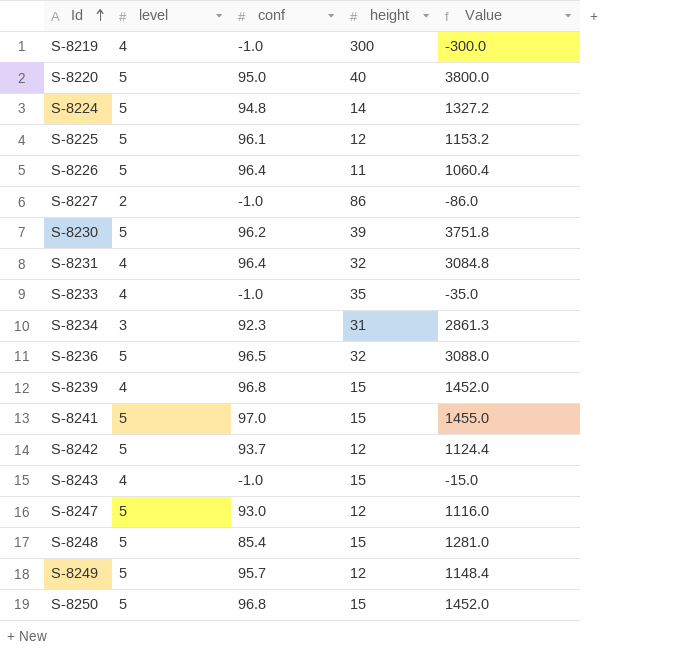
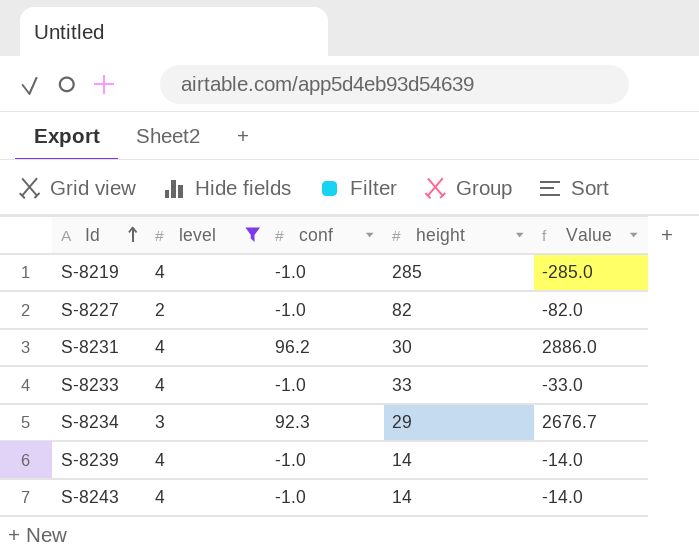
filter: none -> level != 5
S-8219 | height: 300 -> 285
S-8219 | Value: -300.0 -> -285.0
S-8227 | height: 86 -> 82
S-8227 | Value: -86.0 -> -82.0
S-8231 | conf: 96.4 -> 96.2
S-8231 | height: 32 -> 30
S-8231 | Value: 3084.8 -> 2886.0
S-8233 | height: 35 -> 33
S-8233 | Value: -35.0 -> -33.0
S-8234 | height: 31 -> 29
S-8234 | Value: 2861.3 -> 2676.7
S-8239 | conf: 96.8 -> -1.0
S-8239 | height: 15 -> 14
S-8239 | Value: 1452.0 -> -14.0
S-8243 | height: 15 -> 14
S-8243 | Value: -15.0 -> -14.0

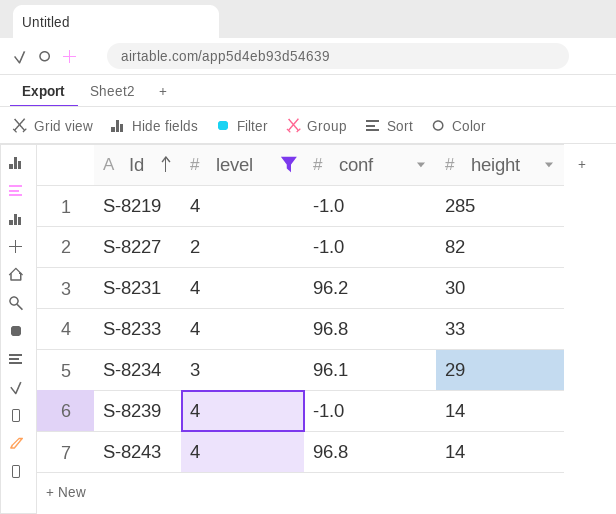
column Value | formula: [conf] * [height] -> none
S-8233 | conf: -1.0 -> 96.8
S-8234 | conf: 92.3 -> 96.1
S-8243 | conf: -1.0 -> 96.8

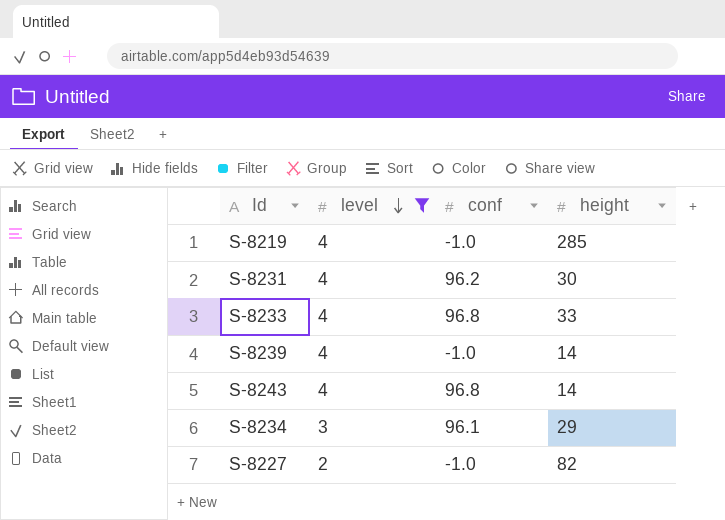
row order: Id ascending -> level descending

